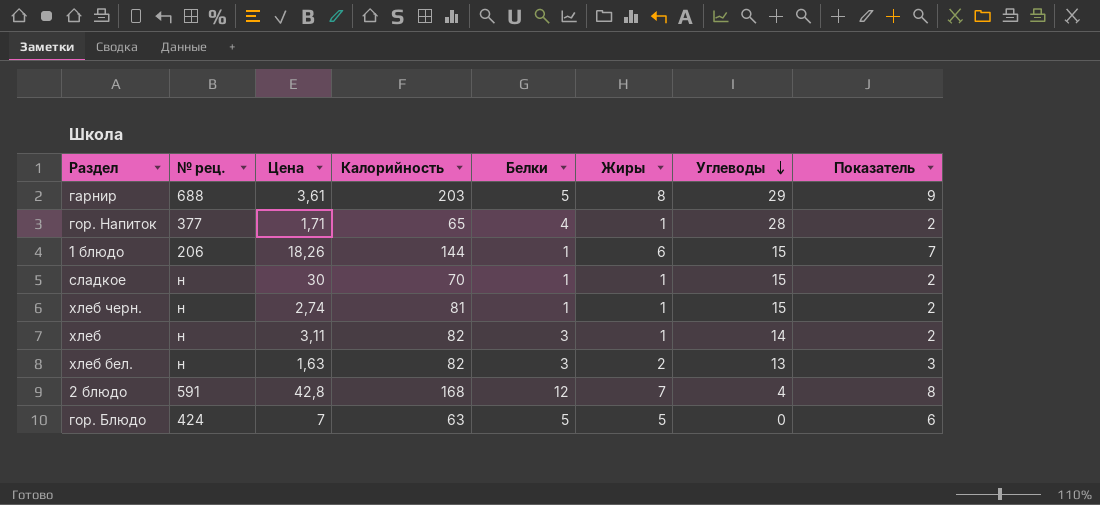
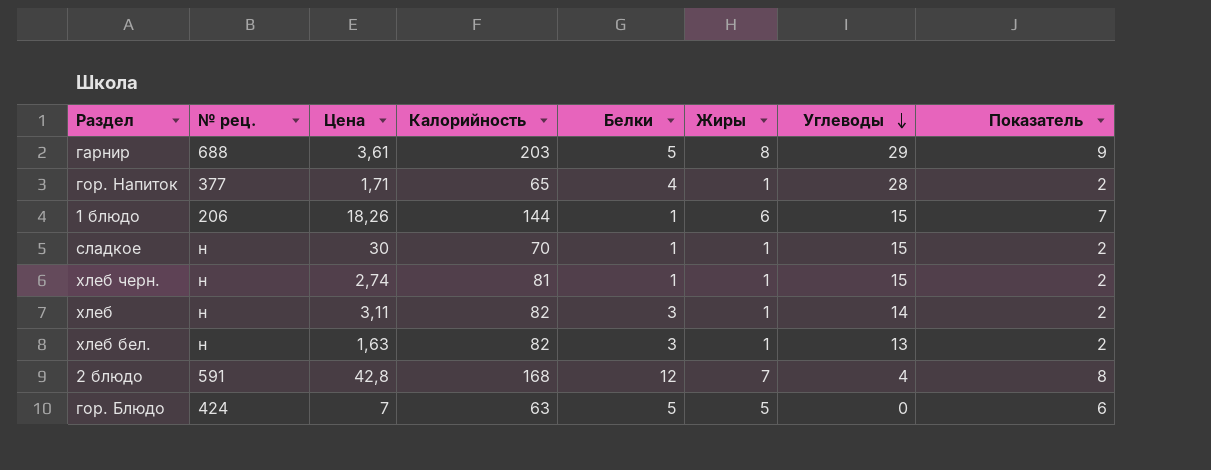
хлеб бел. | Жиры: 2 -> 1
хлеб бел. | Показатель: 3 -> 2

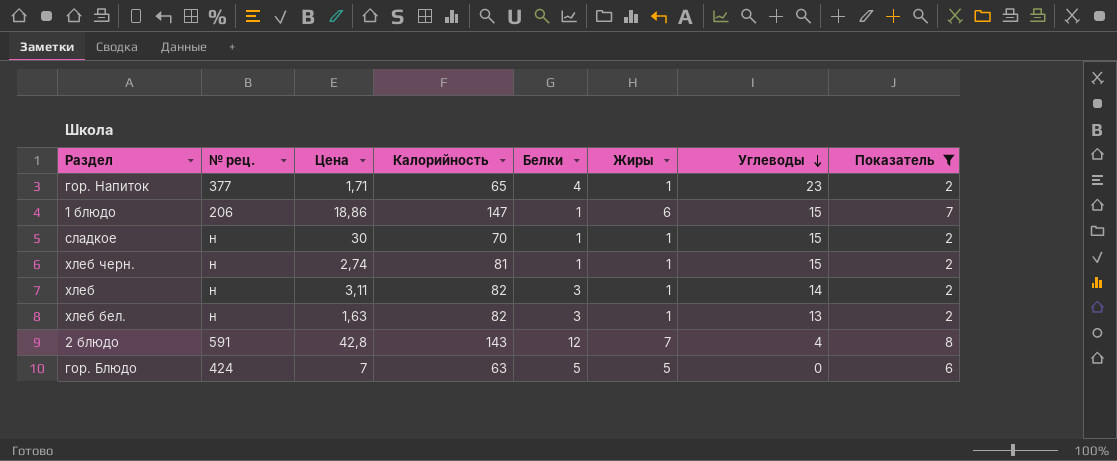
filter: none -> Показатель != 9
гор. Напиток | Углеводы: 28 -> 23
1 блюдо | Цена: 18,26 -> 18,86
1 блюдо | Калорийность: 144 -> 147
2 блюдо | Калорийность: 168 -> 143

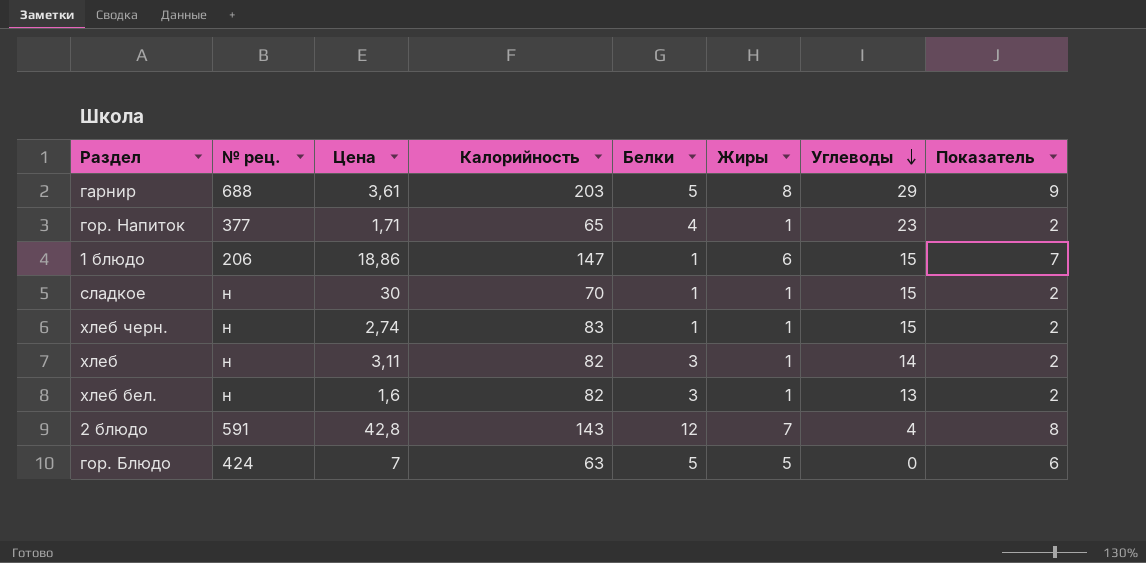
filter: Показатель != 9 -> none
хлеб черн. | Калорийность: 81 -> 83
хлеб бел. | Цена: 1,63 -> 1,6

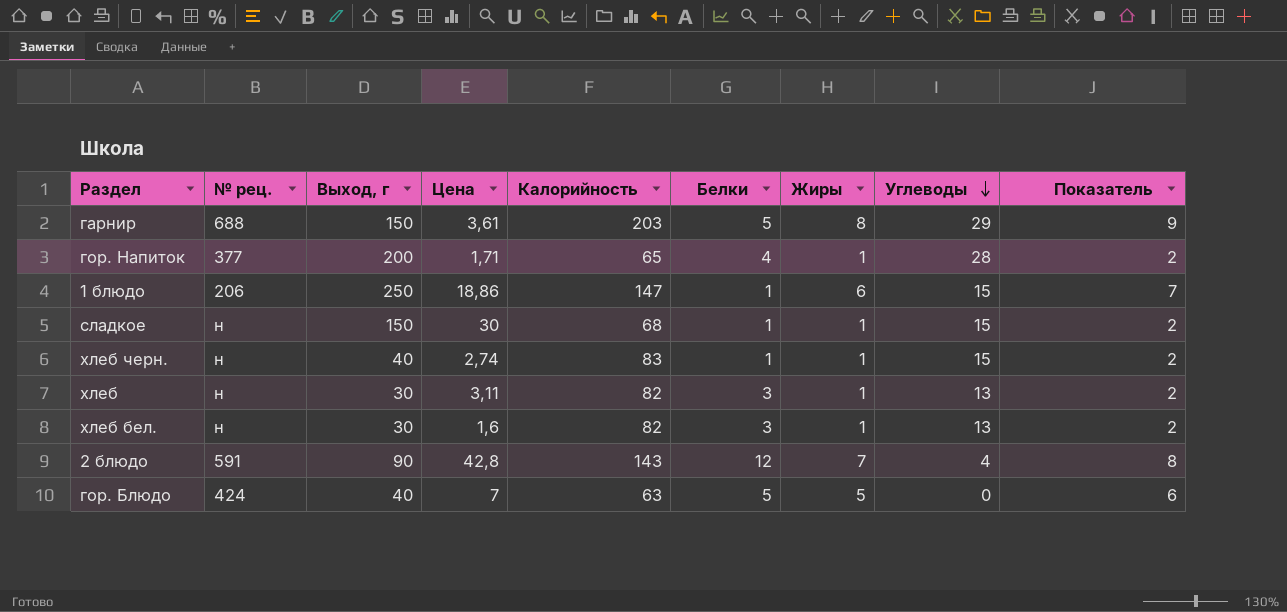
column Выход, г | position: none -> 3
гор. Напиток | Углеводы: 23 -> 28
сладкое | Калорийность: 70 -> 68
хлеб | Углеводы: 14 -> 13

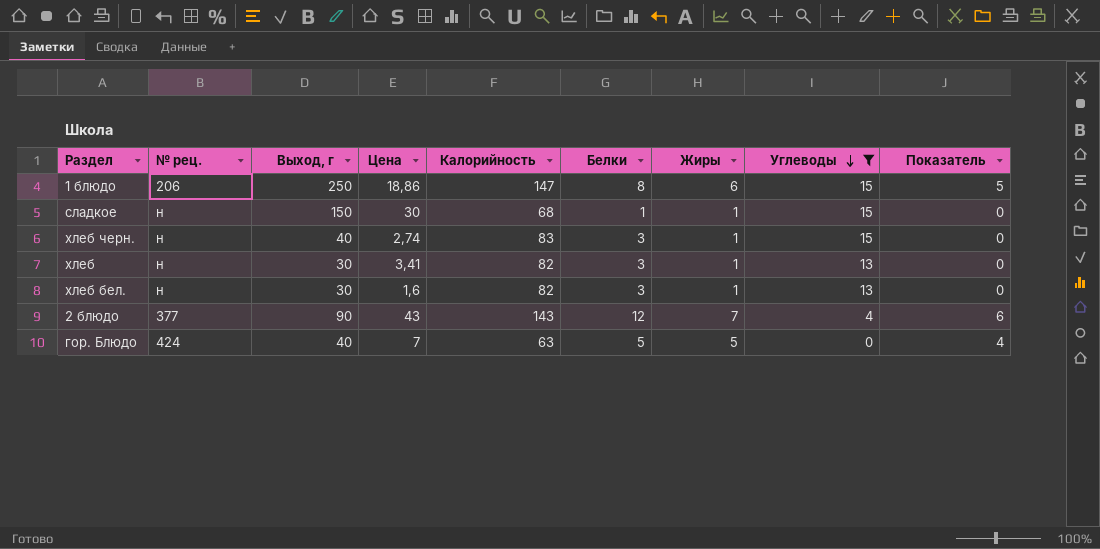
filter: none -> Углеводы <= 15
column Показатель | formula: [Жиры] + 1 -> [Жиры] - 1
1 блюдо | Белки: 1 -> 8
хлеб черн. | Белки: 1 -> 3
хлеб | Цена: 3,11 -> 3,41
2 блюдо | № рец.: 591 -> 377
2 блюдо | Цена: 42,8 -> 43

